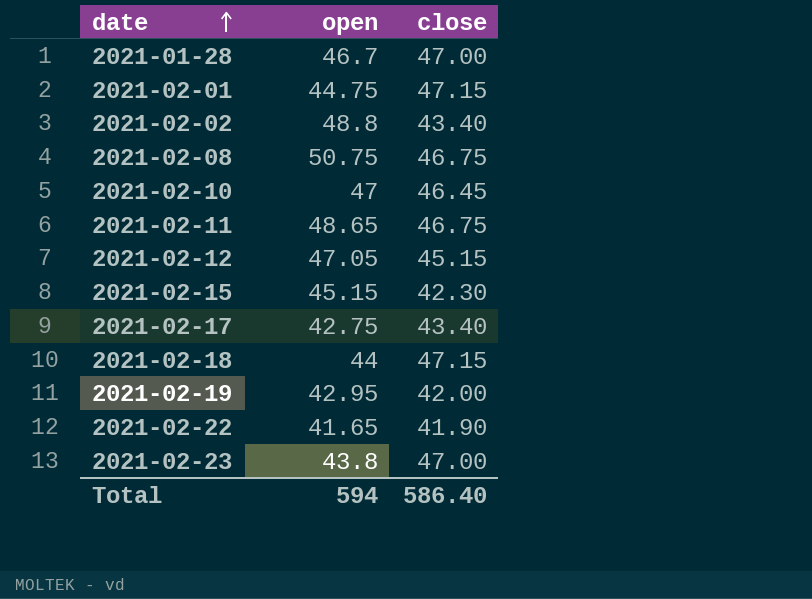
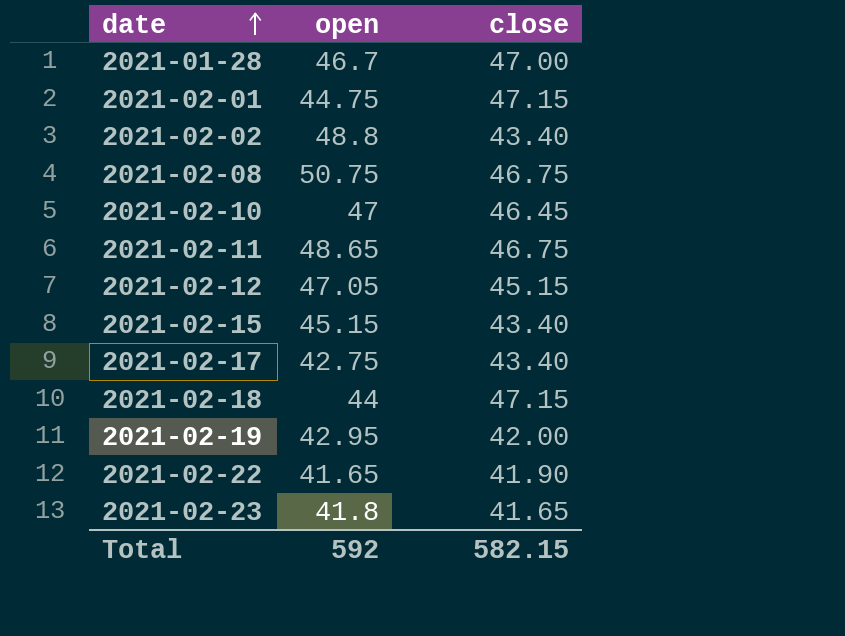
2021-02-15 | close: 42.30 -> 43.40
2021-02-23 | open: 43.8 -> 41.8
2021-02-23 | close: 47.00 -> 41.65
Total | open: 594 -> 592
Total | close: 586.40 -> 582.15

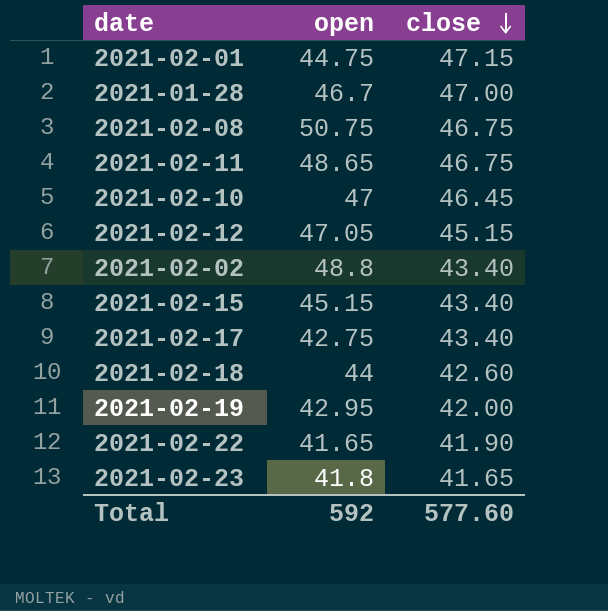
row order: date ascending -> close descending
2021-02-18 | close: 47.15 -> 42.60
Total | close: 582.15 -> 577.60

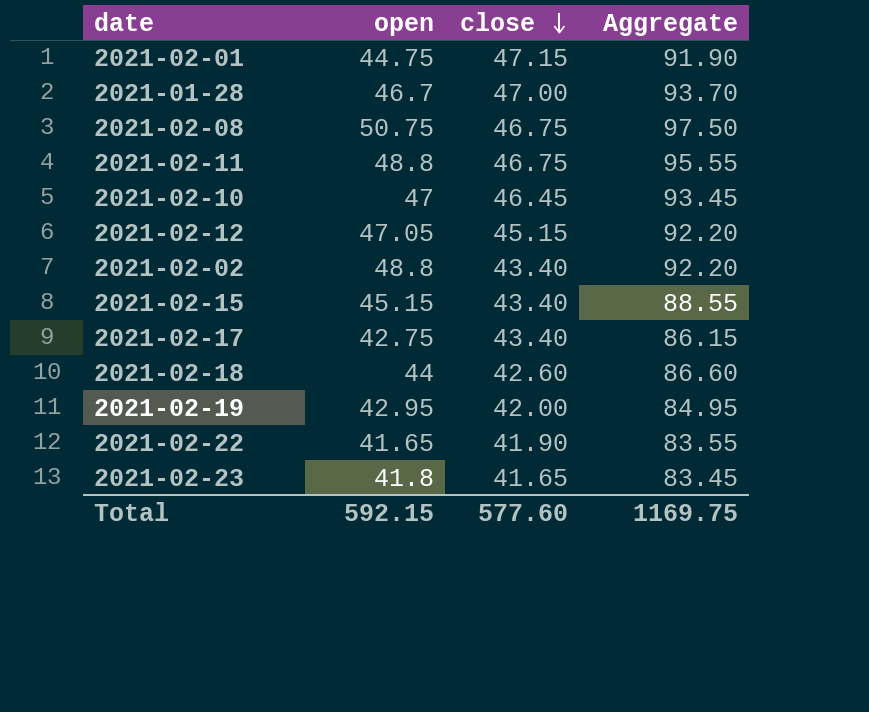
column Aggregate | formula: none -> [open] + [close]
2021-02-11 | open: 48.65 -> 48.8
Total | open: 592 -> 592.15

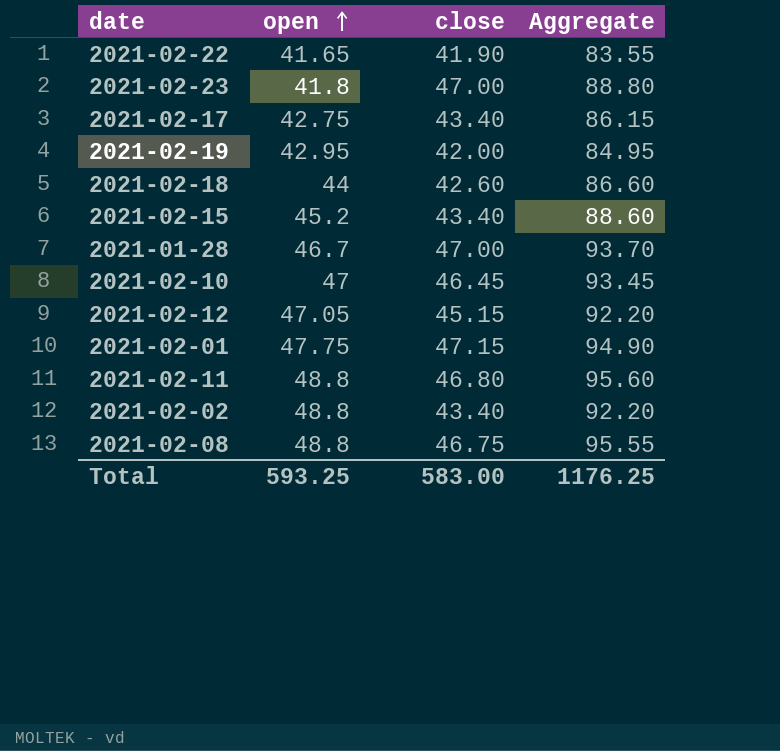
row order: close descending -> open ascending
2021-02-23 | close: 41.65 -> 47.00
2021-02-23 | Aggregate: 83.45 -> 88.80
2021-02-15 | open: 45.15 -> 45.2
2021-02-15 | Aggregate: 88.55 -> 88.60
2021-02-01 | open: 44.75 -> 47.75
2021-02-01 | Aggregate: 91.90 -> 94.90
2021-02-11 | close: 46.75 -> 46.80
2021-02-11 | Aggregate: 95.55 -> 95.60
2021-02-08 | open: 50.75 -> 48.8
2021-02-08 | Aggregate: 97.50 -> 95.55
Total | open: 592.15 -> 593.25
Total | close: 577.60 -> 583.00
Total | Aggregate: 1169.75 -> 1176.25

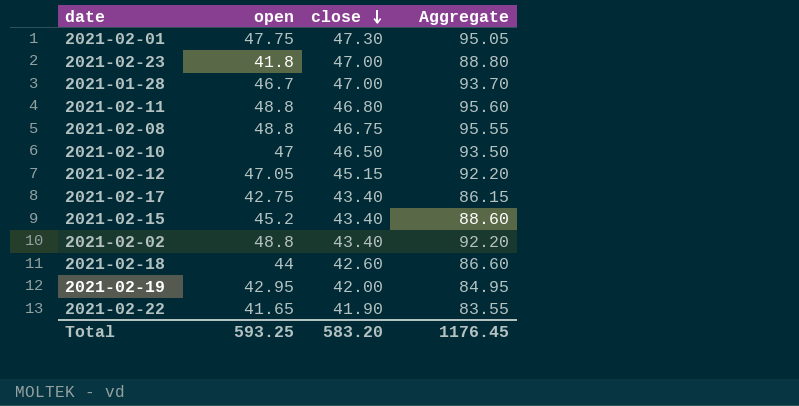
row order: open ascending -> close descending
2021-02-01 | close: 47.15 -> 47.30
2021-02-01 | Aggregate: 94.90 -> 95.05
2021-02-10 | close: 46.45 -> 46.50
2021-02-10 | Aggregate: 93.45 -> 93.50
Total | close: 583.00 -> 583.20
Total | Aggregate: 1176.25 -> 1176.45

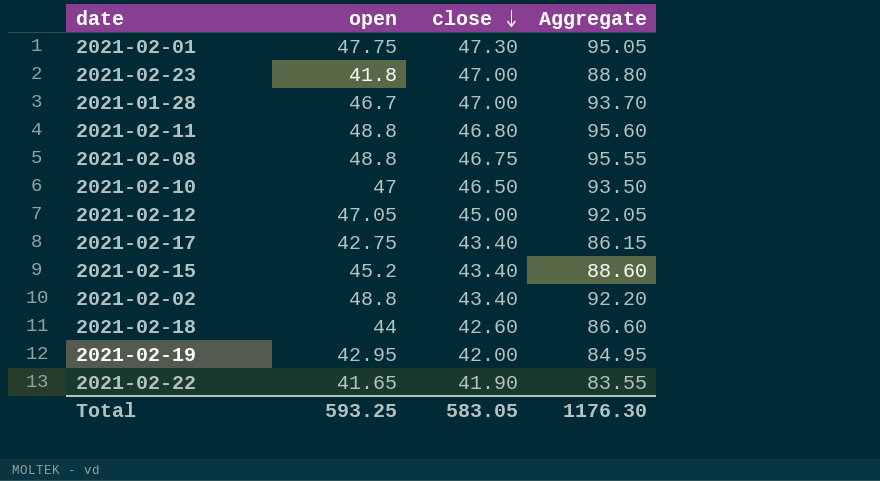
2021-02-12 | close: 45.15 -> 45.00
2021-02-12 | Aggregate: 92.20 -> 92.05
Total | close: 583.20 -> 583.05
Total | Aggregate: 1176.45 -> 1176.30

